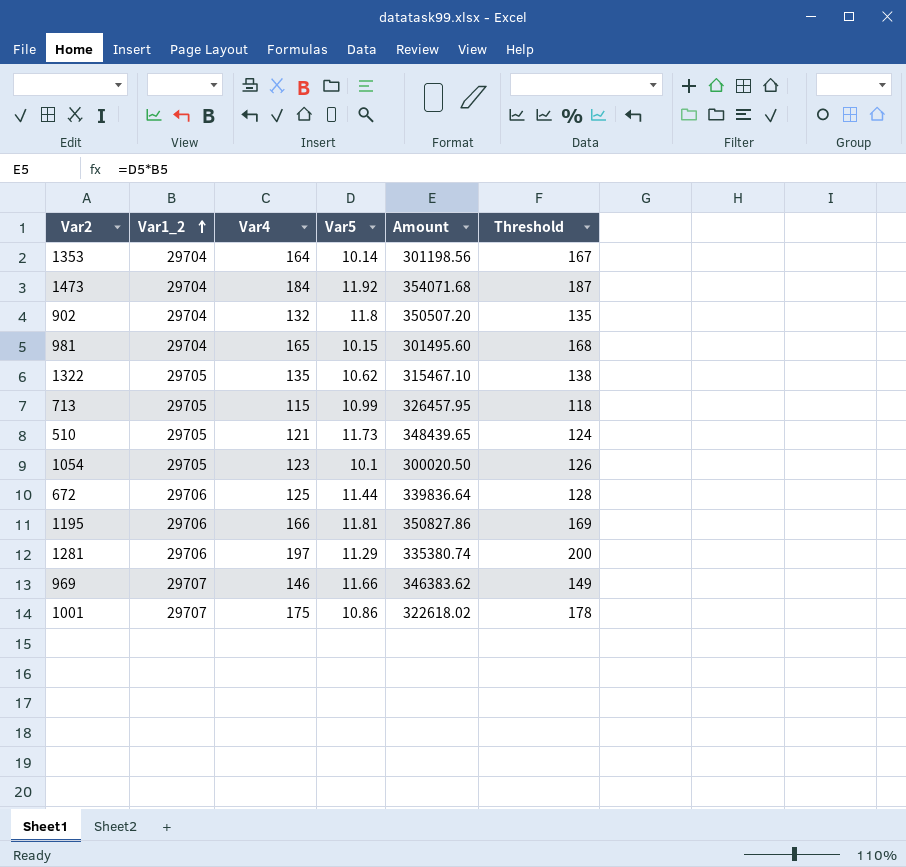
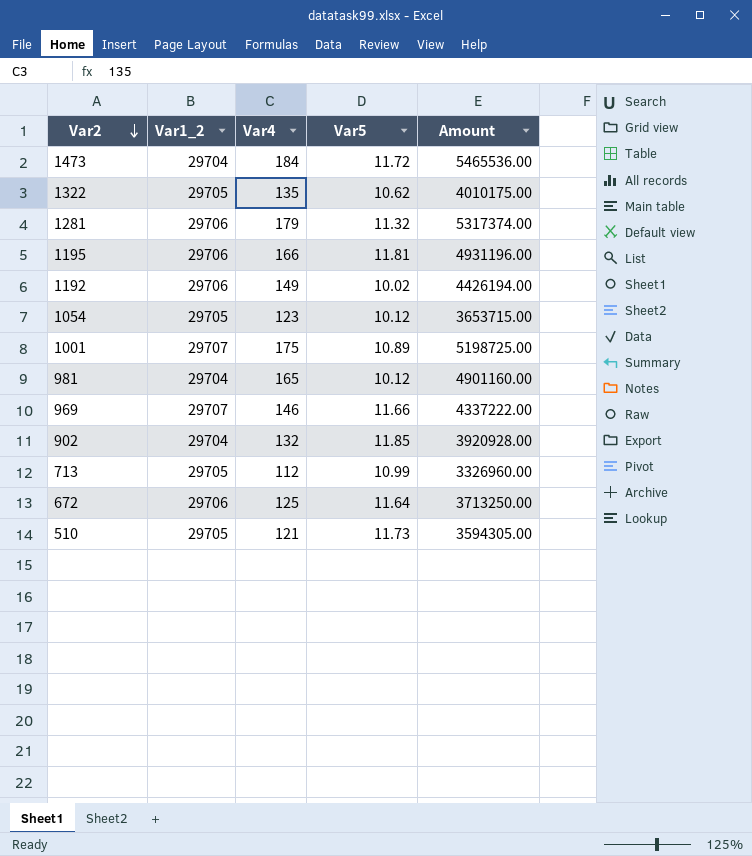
row order: Var1_2 ascending -> Var2 descending
column Threshold | formula: [Var4] + 3 -> none
column Amount | formula: [Var1_2] * [Var5] -> [Var1_2] * [Var4]
row 1353: 29704 | 164 | 10.14 | 301198.56 | 167 -> none
1473 | Var5: 11.92 -> 11.72
1281 | Var4: 197 -> 179
1281 | Var5: 11.29 -> 11.32
row 1192: none -> 29706 | 149 | 10.02 | 4426194.00
1054 | Var5: 10.1 -> 10.12
1001 | Var5: 10.86 -> 10.89
981 | Var5: 10.15 -> 10.12
902 | Var5: 11.8 -> 11.85
713 | Var4: 115 -> 112
672 | Var5: 11.44 -> 11.64

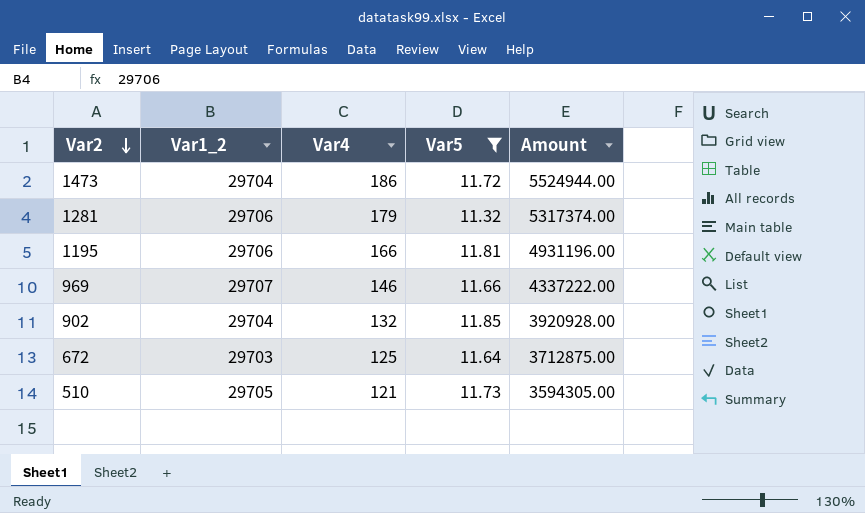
filter: none -> Var5 >= 11.32
1473 | Var4: 184 -> 186
1473 | Amount: 5465536.00 -> 5524944.00
672 | Var1_2: 29706 -> 29703
672 | Amount: 3713250.00 -> 3712875.00

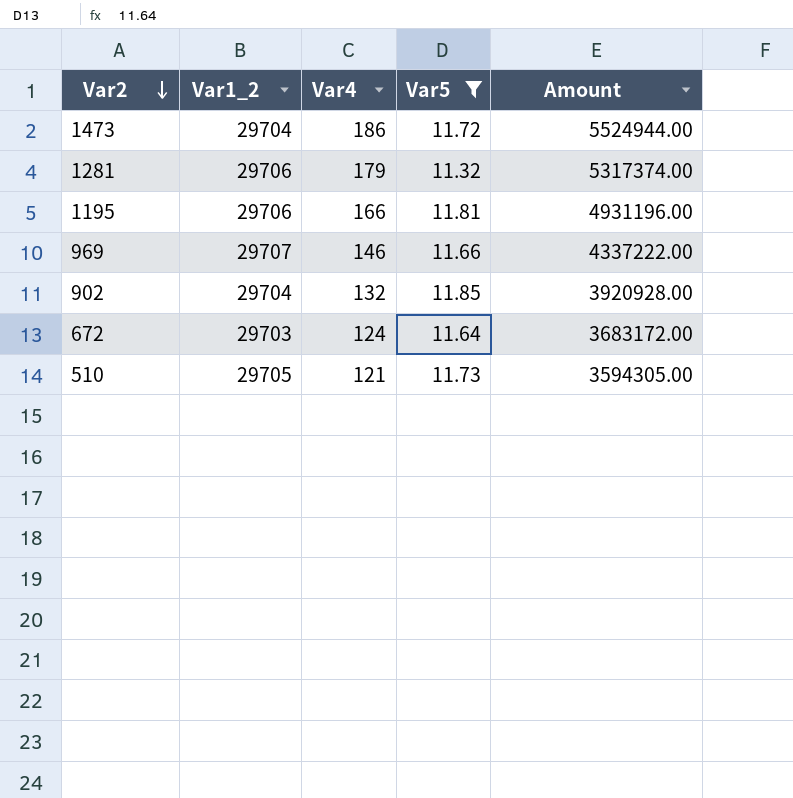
672 | Var4: 125 -> 124
672 | Amount: 3712875.00 -> 3683172.00

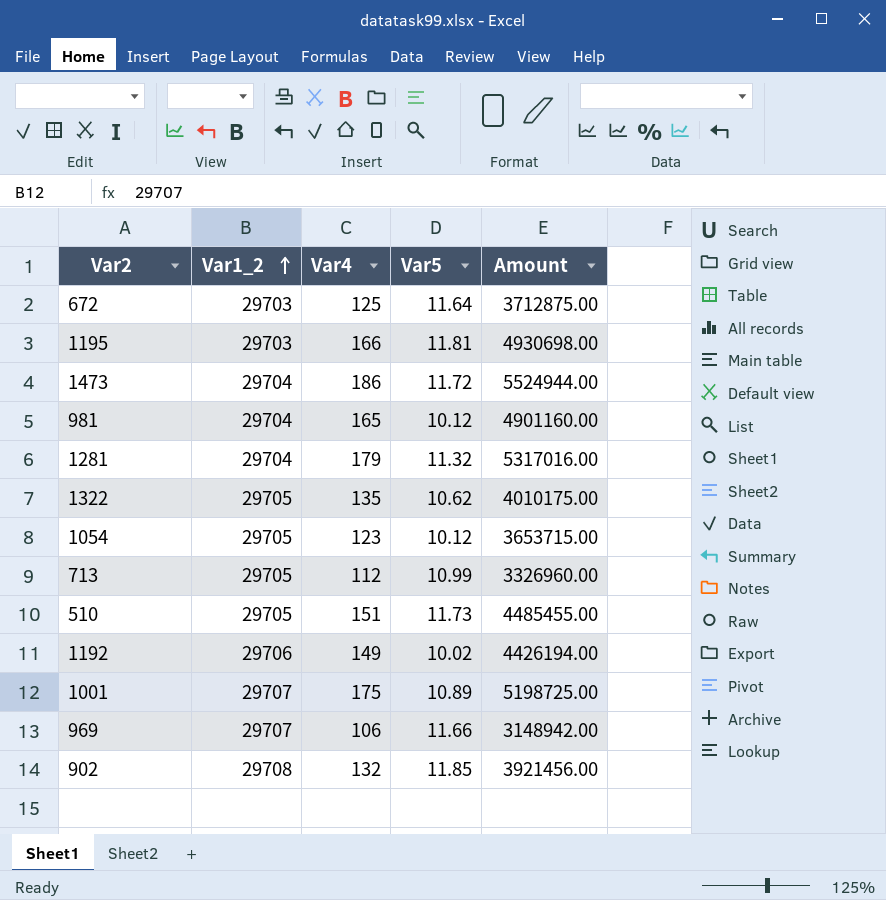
filter: Var5 >= 11.32 -> none
row order: Var2 descending -> Var1_2 ascending
672 | Var4: 124 -> 125
672 | Amount: 3683172.00 -> 3712875.00
1195 | Var1_2: 29706 -> 29703
1195 | Amount: 4931196.00 -> 4930698.00
1281 | Var1_2: 29706 -> 29704
1281 | Amount: 5317374.00 -> 5317016.00
510 | Var4: 121 -> 151
510 | Amount: 3594305.00 -> 4485455.00
969 | Var4: 146 -> 106
969 | Amount: 4337222.00 -> 3148942.00
902 | Var1_2: 29704 -> 29708
902 | Amount: 3920928.00 -> 3921456.00

